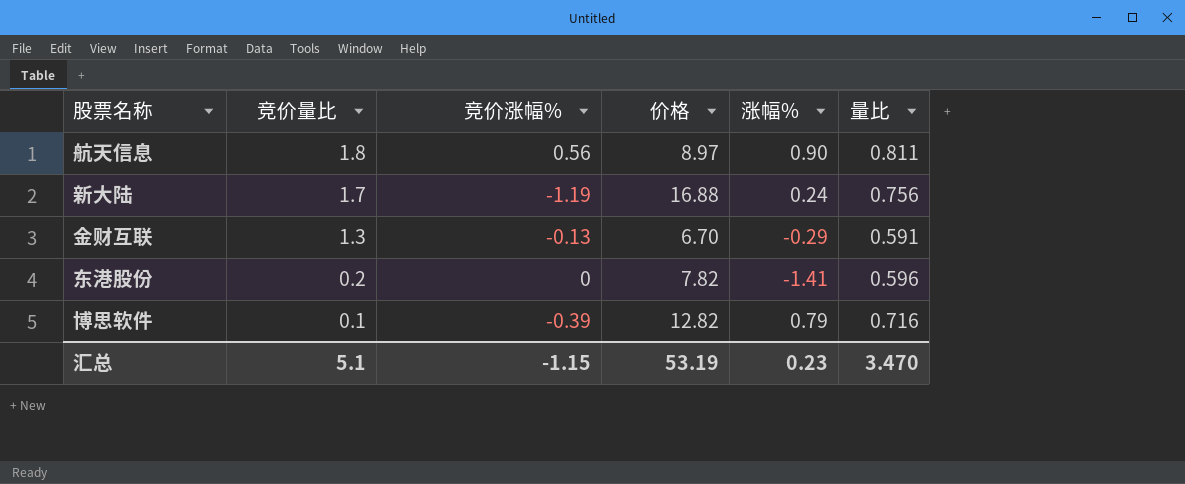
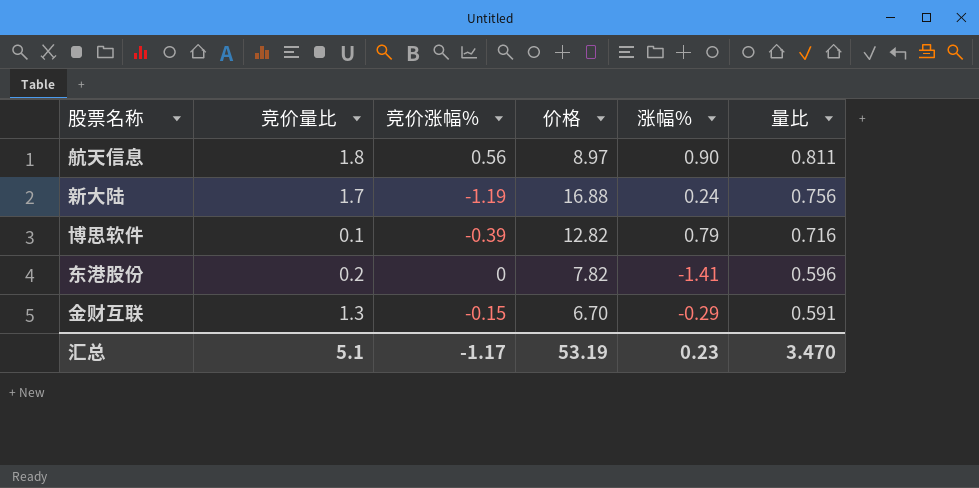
row order: 竞价量比 descending -> 量比 descending
金财互联 | 竞价涨幅%: -0.13 -> -0.15
汇总 | 竞价涨幅%: -1.15 -> -1.17

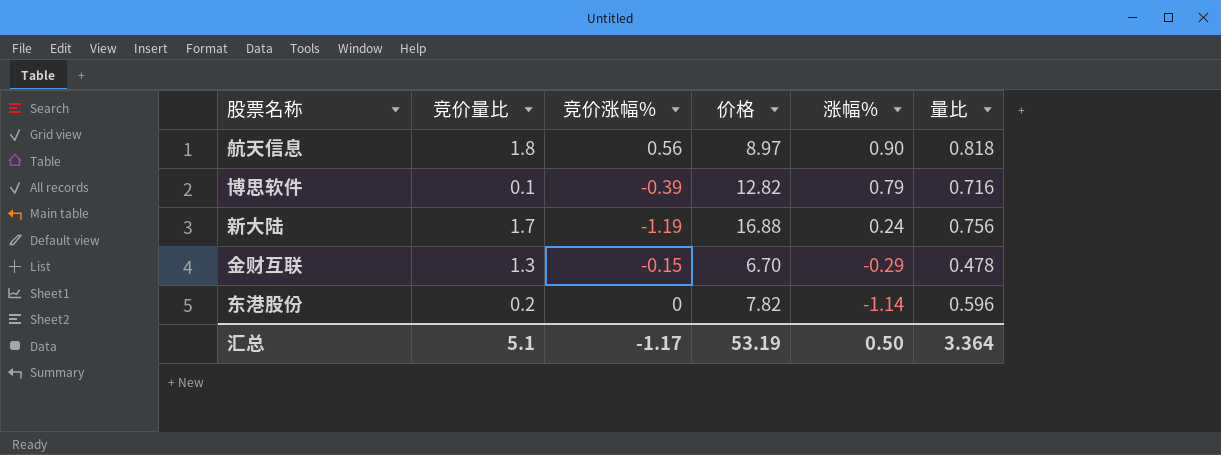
row order: 量比 descending -> 涨幅% descending
航天信息 | 量比: 0.811 -> 0.818
金财互联 | 量比: 0.591 -> 0.478
东港股份 | 涨幅%: -1.41 -> -1.14
汇总 | 涨幅%: 0.23 -> 0.50
汇总 | 量比: 3.470 -> 3.364

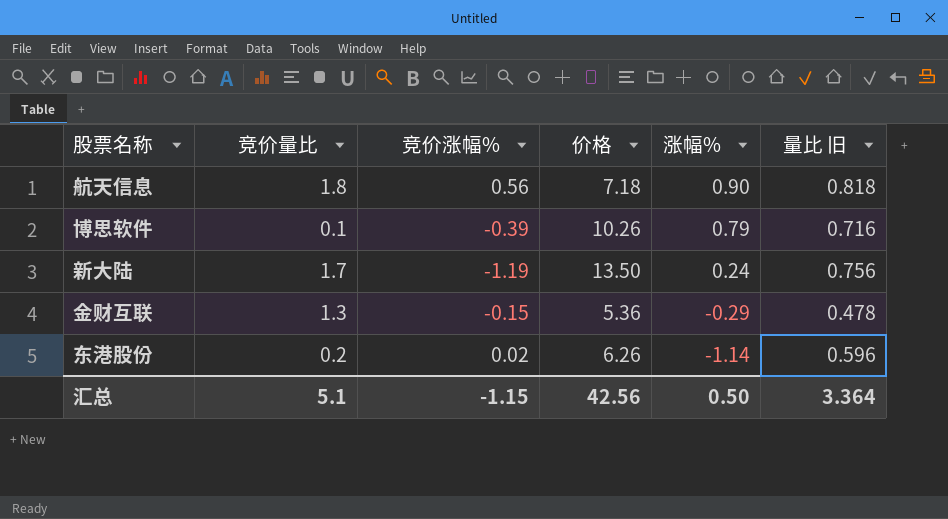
column name: 量比 -> 量比 旧
航天信息 | 价格: 8.97 -> 7.18
博思软件 | 价格: 12.82 -> 10.26
新大陆 | 价格: 16.88 -> 13.50
金财互联 | 价格: 6.70 -> 5.36
东港股份 | 竞价涨幅%: 0 -> 0.02
东港股份 | 价格: 7.82 -> 6.26
汇总 | 竞价涨幅%: -1.17 -> -1.15
汇总 | 价格: 53.19 -> 42.56

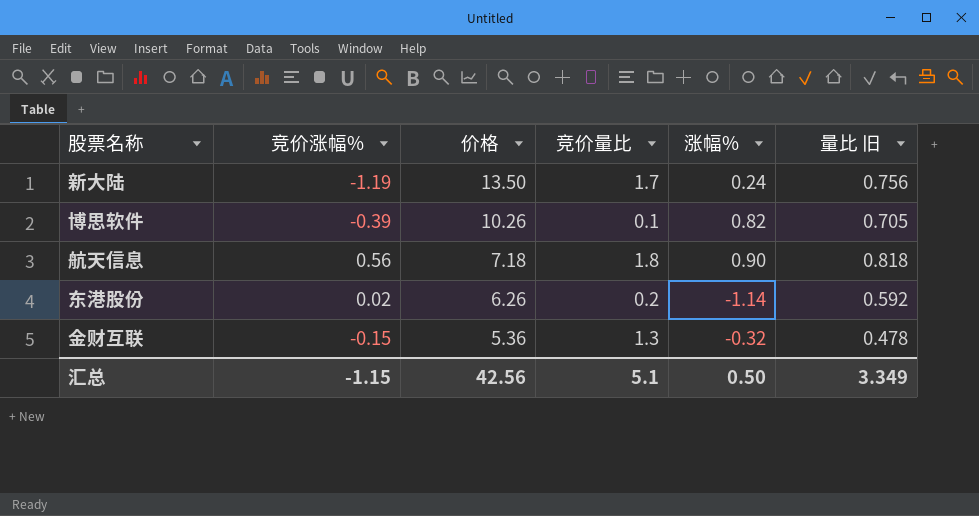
row order: 涨幅% descending -> 价格 descending
column 竞价量比 | position: 2 -> 4
博思软件 | 涨幅%: 0.79 -> 0.82
博思软件 | 量比 旧: 0.716 -> 0.705
东港股份 | 量比 旧: 0.596 -> 0.592
金财互联 | 涨幅%: -0.29 -> -0.32
汇总 | 量比 旧: 3.364 -> 3.349

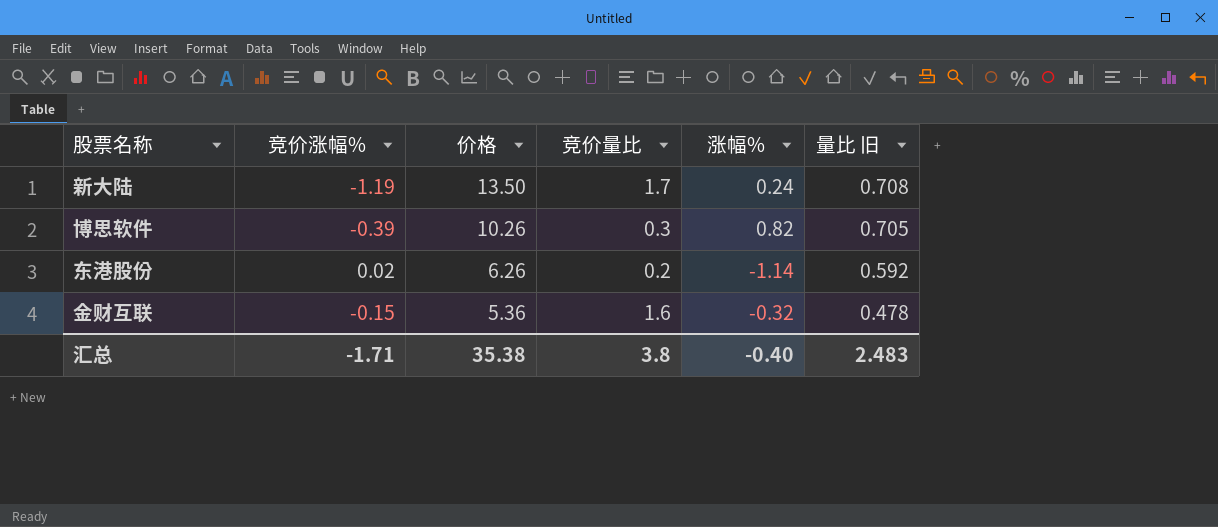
row 航天信息: 0.56 | 7.18 | 1.8 | 0.90 | 0.818 -> none
新大陆 | 量比 旧: 0.756 -> 0.708
博思软件 | 竞价量比: 0.1 -> 0.3
金财互联 | 竞价量比: 1.3 -> 1.6
汇总 | 竞价涨幅%: -1.15 -> -1.71
汇总 | 价格: 42.56 -> 35.38
汇总 | 竞价量比: 5.1 -> 3.8
汇总 | 涨幅%: 0.50 -> -0.40
汇总 | 量比 旧: 3.349 -> 2.483

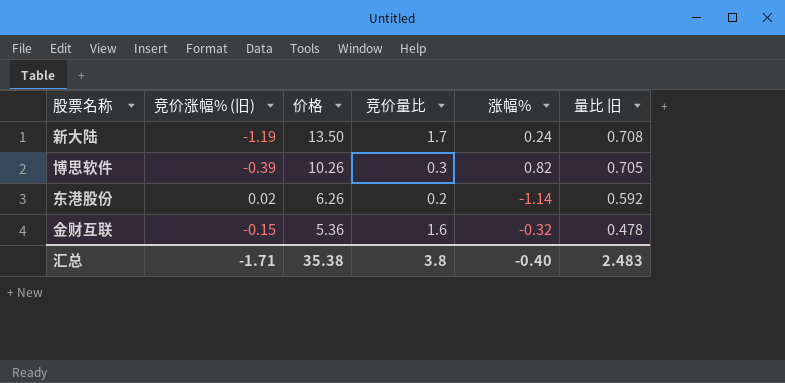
column name: 竞价涨幅% -> 竞价涨幅% (旧)

